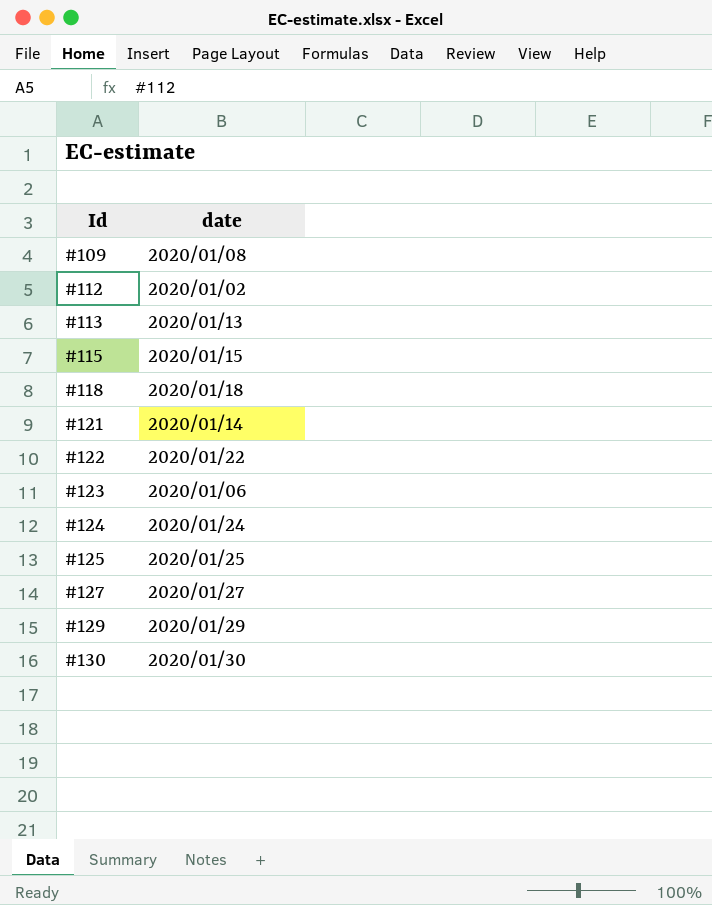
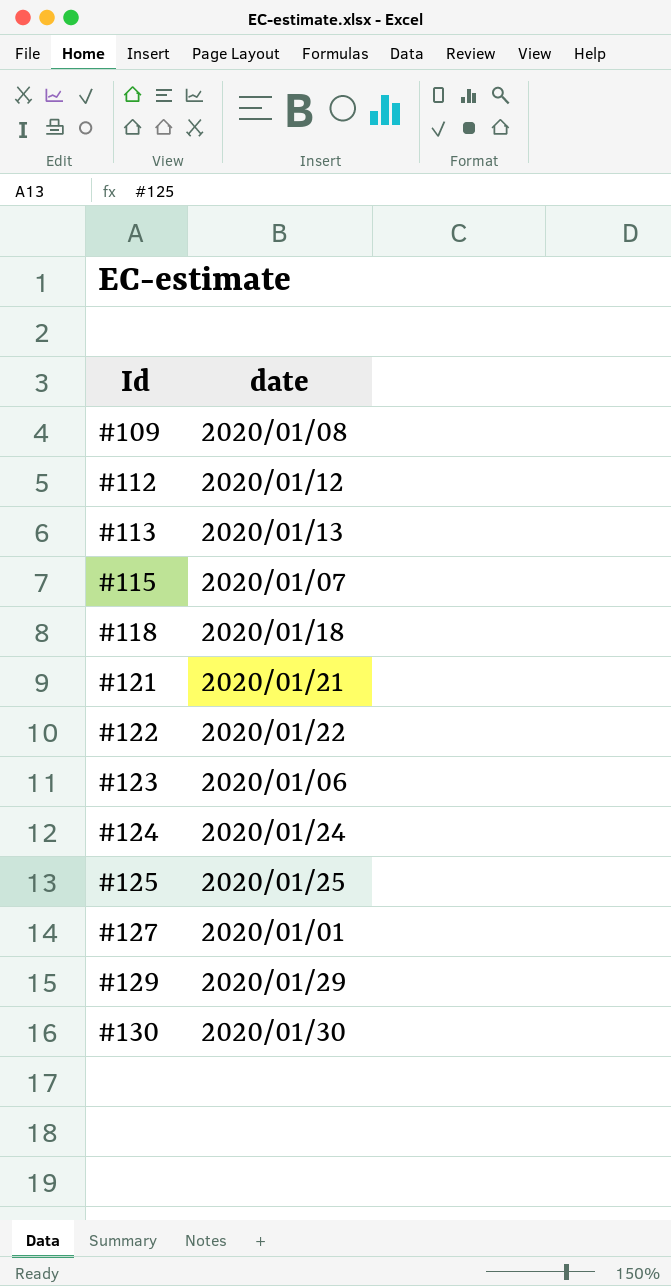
#112 | date: 2020/01/02 -> 2020/01/12
#115 | date: 2020/01/15 -> 2020/01/07
#121 | date: 2020/01/14 -> 2020/01/21
#127 | date: 2020/01/27 -> 2020/01/01

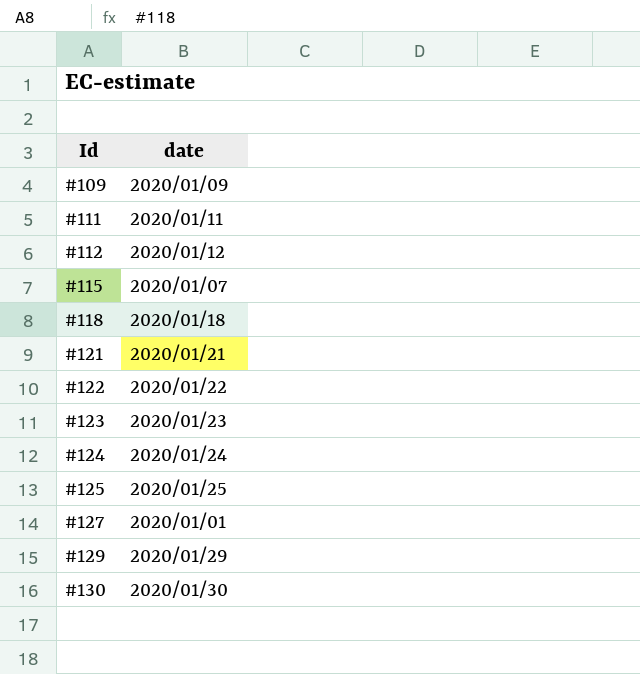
row #113: 2020/01/13 -> none
#109 | date: 2020/01/08 -> 2020/01/09
row #111: none -> 2020/01/11
#123 | date: 2020/01/06 -> 2020/01/23

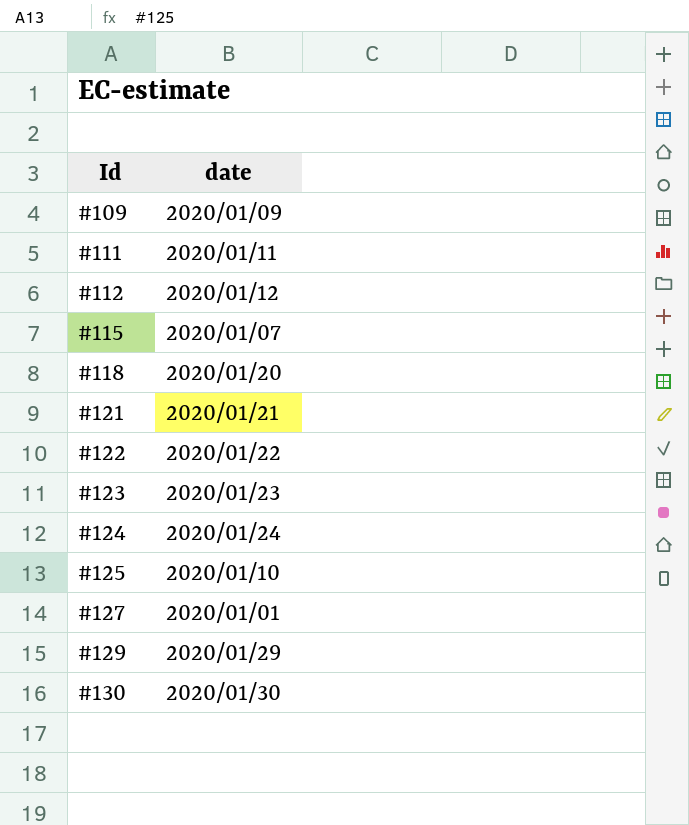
#118 | date: 2020/01/18 -> 2020/01/20
#125 | date: 2020/01/25 -> 2020/01/10

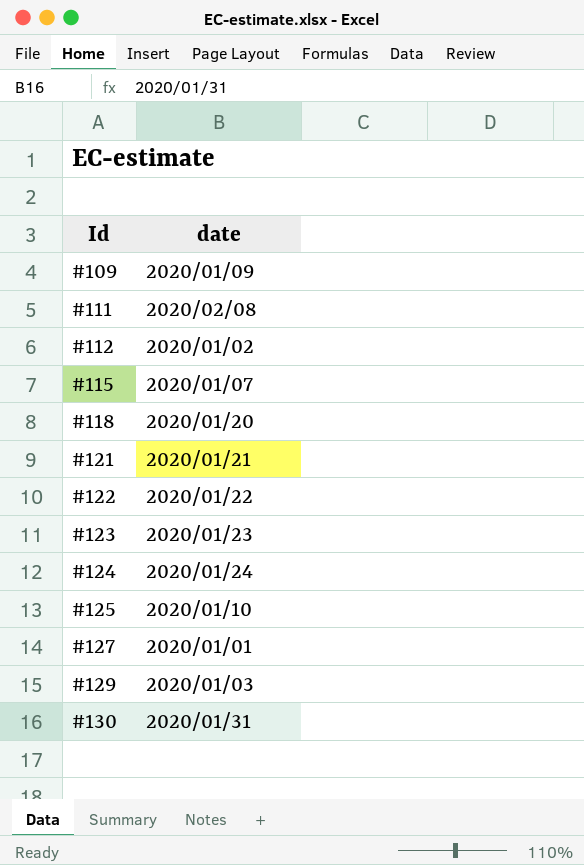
#111 | date: 2020/01/11 -> 2020/02/08
#112 | date: 2020/01/12 -> 2020/01/02
#129 | date: 2020/01/29 -> 2020/01/03
#130 | date: 2020/01/30 -> 2020/01/31

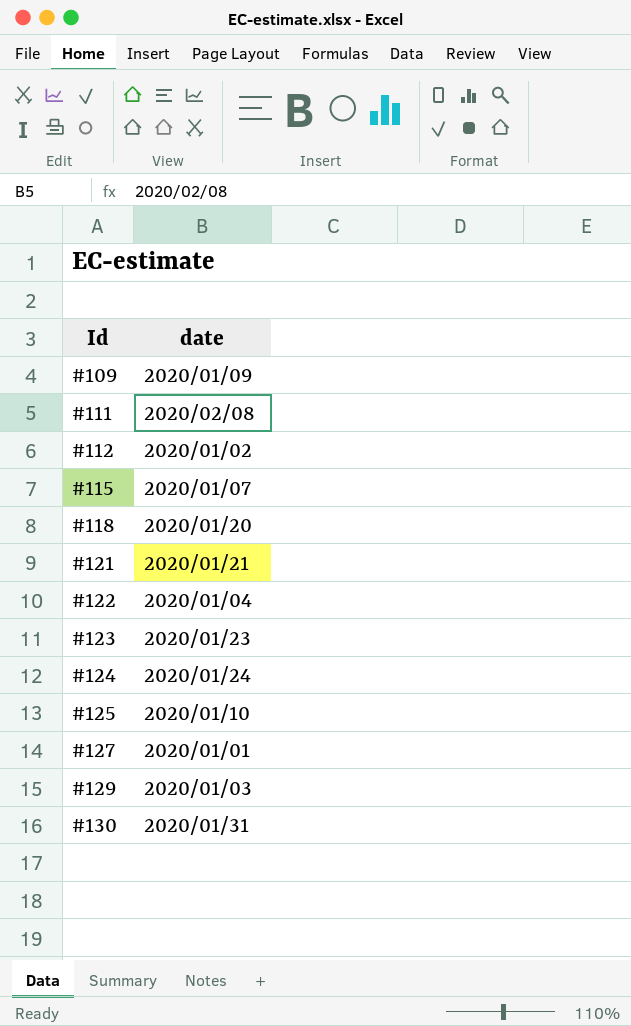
#122 | date: 2020/01/22 -> 2020/01/04

